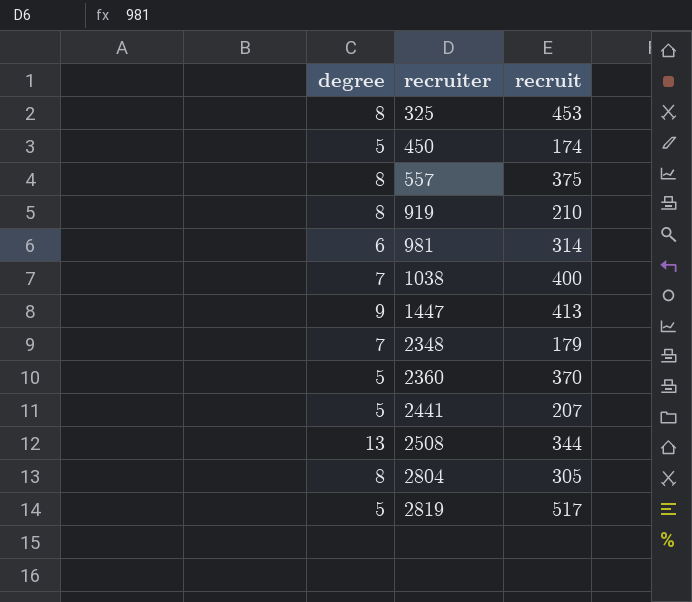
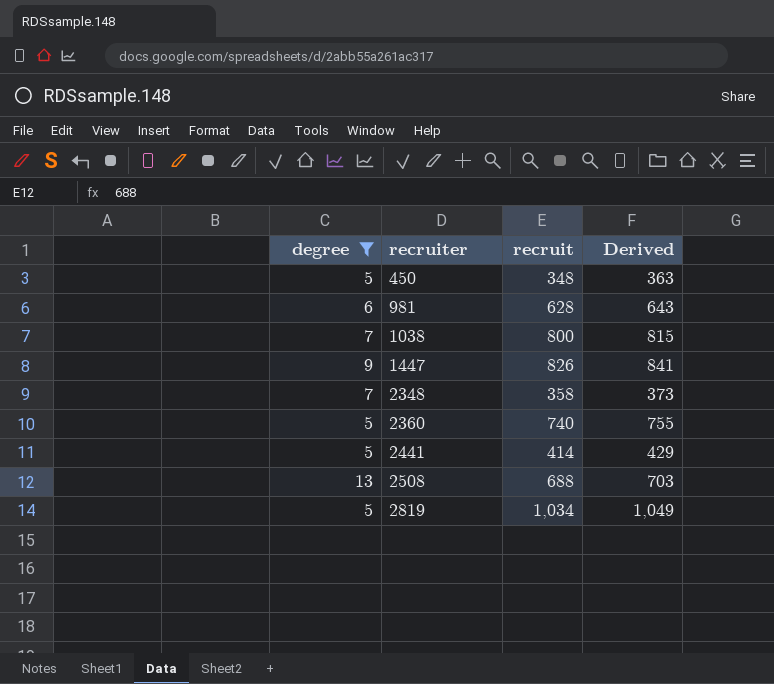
filter: none -> degree != 8
column Derived | formula: none -> [recruit] + 15
450 | recruit: 174 -> 348
981 | recruit: 314 -> 628
1038 | recruit: 400 -> 800
1447 | recruit: 413 -> 826
2348 | recruit: 179 -> 358
2360 | recruit: 370 -> 740
2441 | recruit: 207 -> 414
2508 | recruit: 344 -> 688
2819 | recruit: 517 -> 1,034

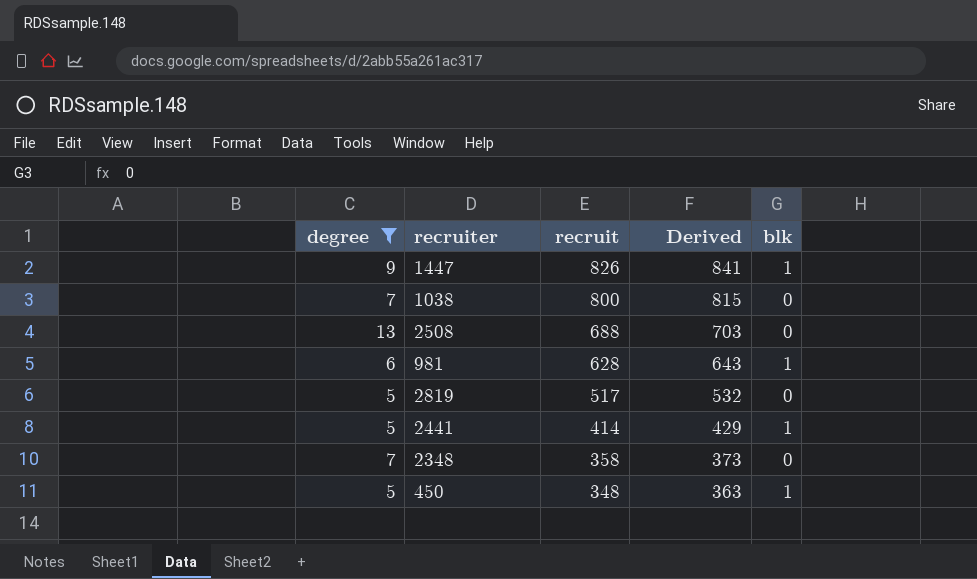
row order: recruiter ascending -> recruit descending
column blk | position: none -> 5
row 2360: 5 | 740 | 755 -> none
2819 | recruit: 1,034 -> 517
2819 | Derived: 1,049 -> 532

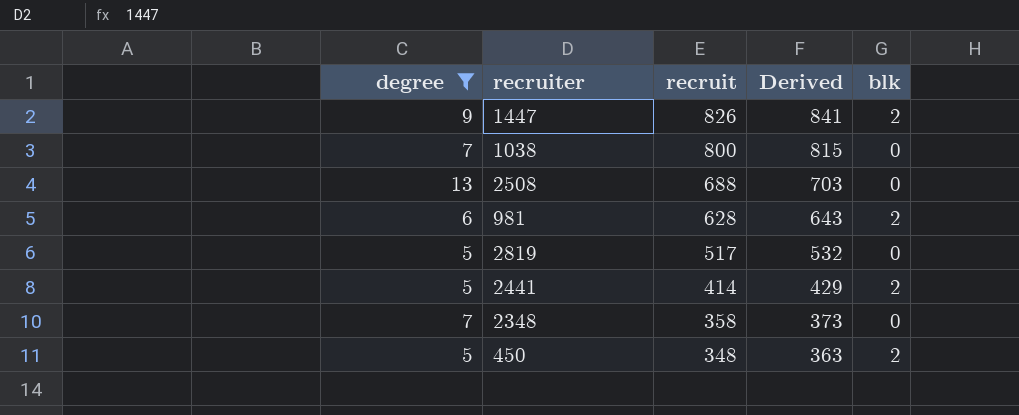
1447 | blk: 1 -> 2
981 | blk: 1 -> 2
2441 | blk: 1 -> 2
450 | blk: 1 -> 2

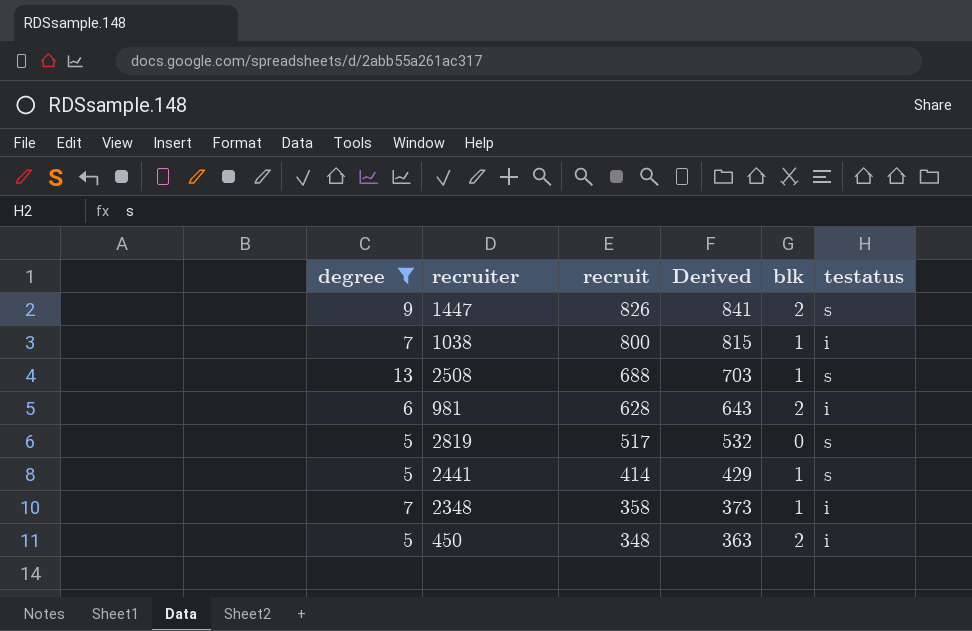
column testatus | position: none -> 6
1038 | blk: 0 -> 1
2508 | blk: 0 -> 1
2441 | blk: 2 -> 1
2348 | blk: 0 -> 1

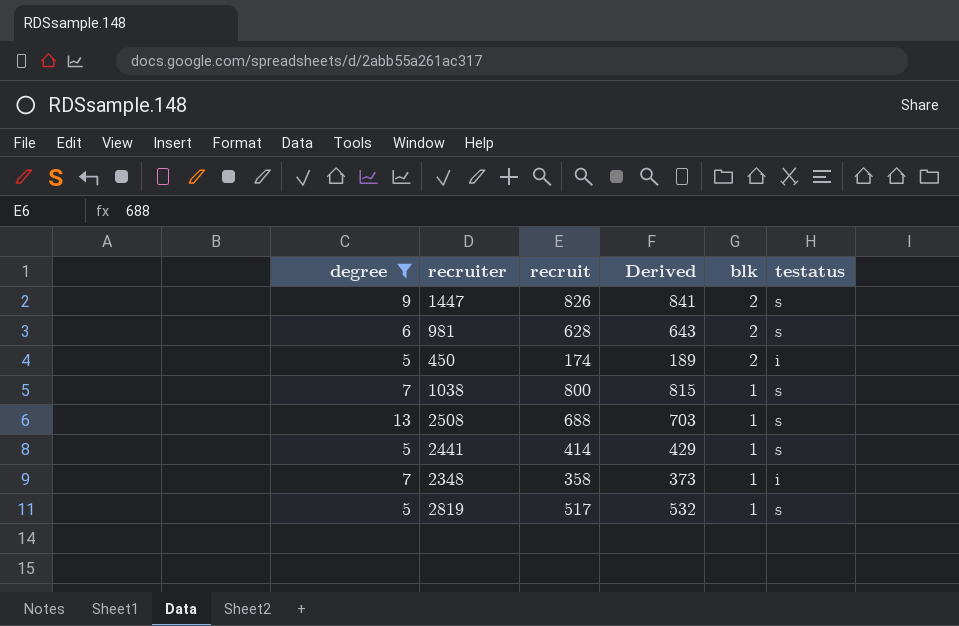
row order: recruit descending -> blk descending
981 | testatus: i -> s
450 | recruit: 348 -> 174
450 | Derived: 363 -> 189
1038 | testatus: i -> s
2819 | blk: 0 -> 1

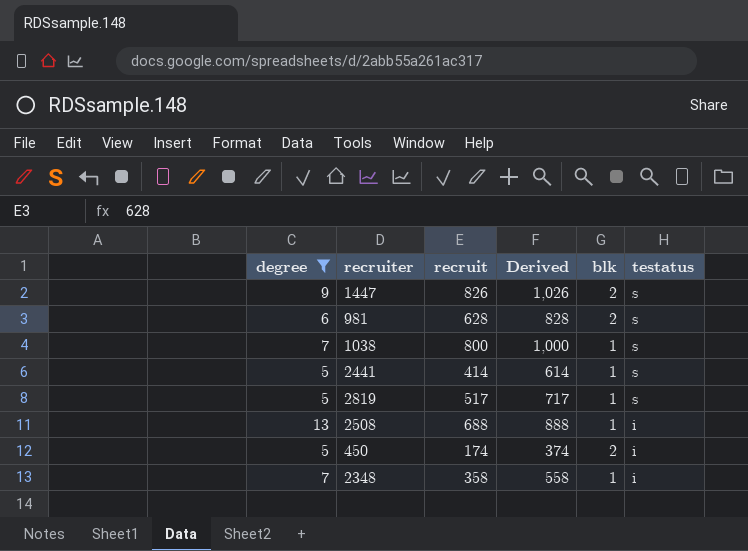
row order: blk descending -> testatus descending
column Derived | formula: [recruit] + 15 -> [recruit] + 200
2508 | testatus: s -> i

